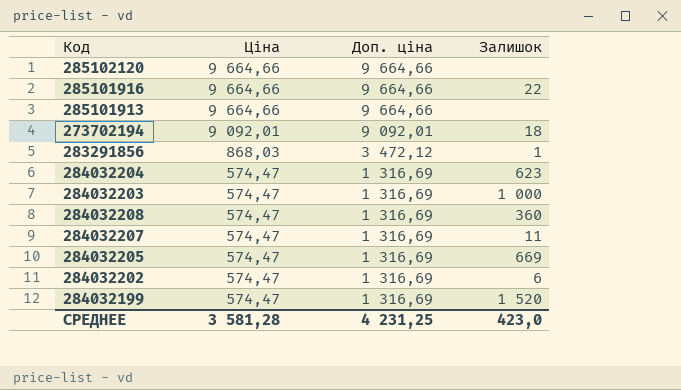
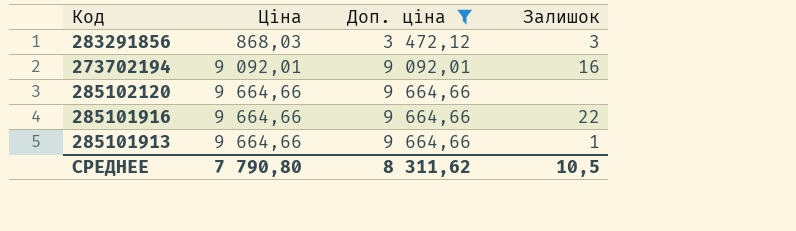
filter: none -> Доп. ціна != 1 316,69
row order: Ціна descending -> Ціна ascending
283291856 | Залишок: 1 -> 3
273702194 | Залишок: 18 -> 16
285101913 | Залишок: none -> 1
СРЕДНЕЕ | Ціна: 3 581,28 -> 7 790,80
СРЕДНЕЕ | Доп. ціна: 4 231,25 -> 8 311,62
СРЕДНЕЕ | Залишок: 423,0 -> 10,5

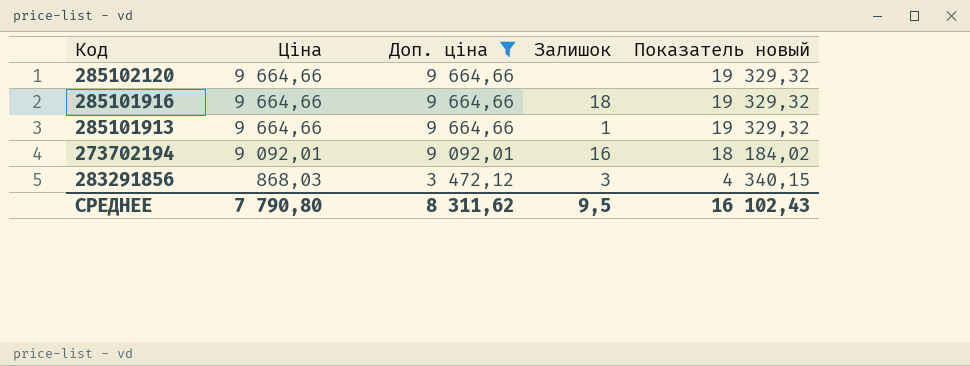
row order: Ціна ascending -> Ціна descending
column Показатель новый | formula: none -> [Ціна] + [Доп. ціна]
285101916 | Залишок: 22 -> 18
СРЕДНЕЕ | Залишок: 10,5 -> 9,5

